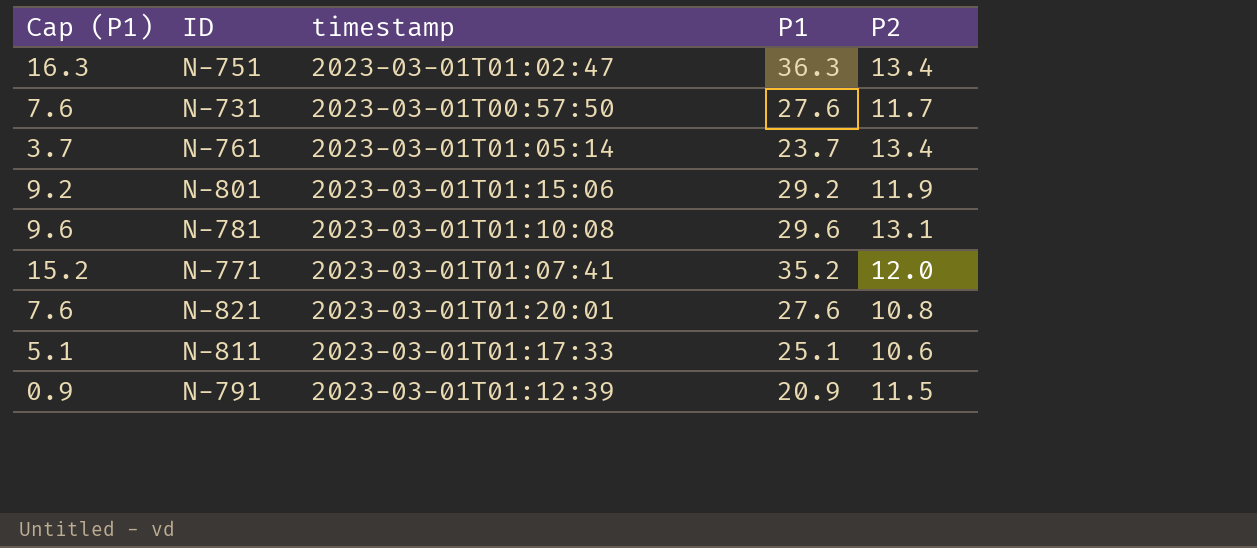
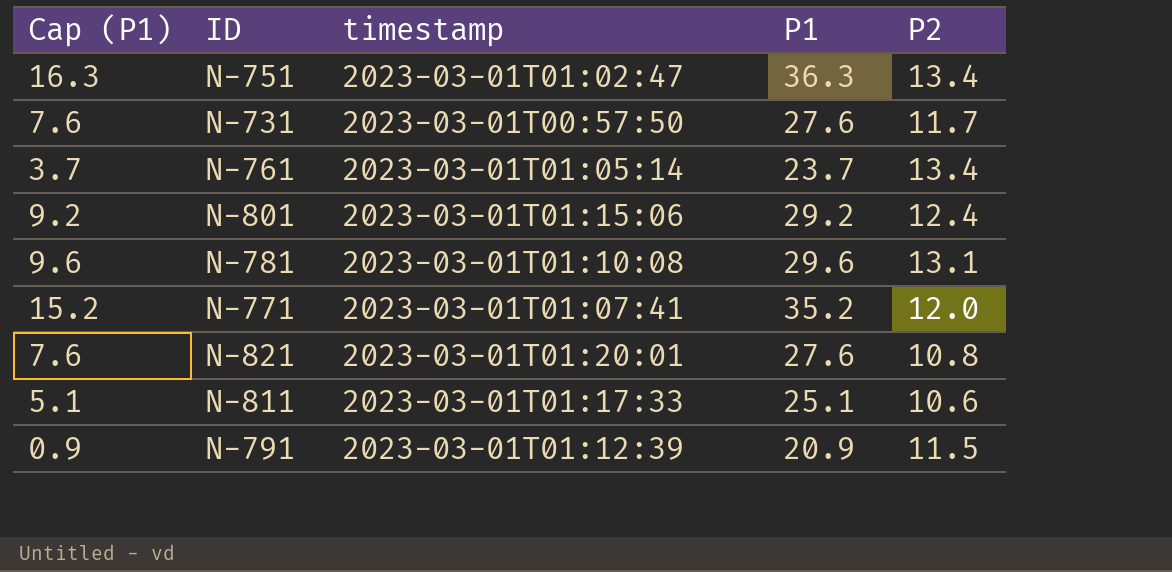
N-801 | P2: 11.9 -> 12.4

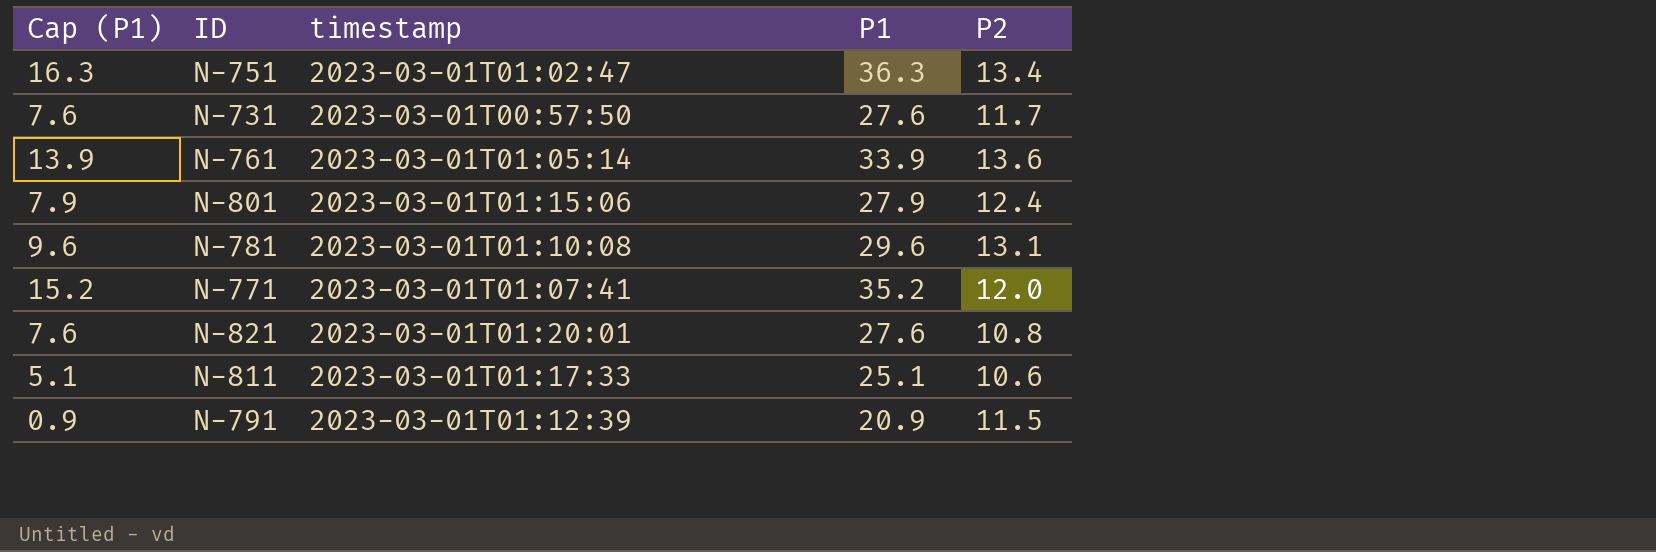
N-761 | Cap (P1): 3.7 -> 13.9
N-761 | P1: 23.7 -> 33.9
N-761 | P2: 13.4 -> 13.6
N-801 | Cap (P1): 9.2 -> 7.9
N-801 | P1: 29.2 -> 27.9

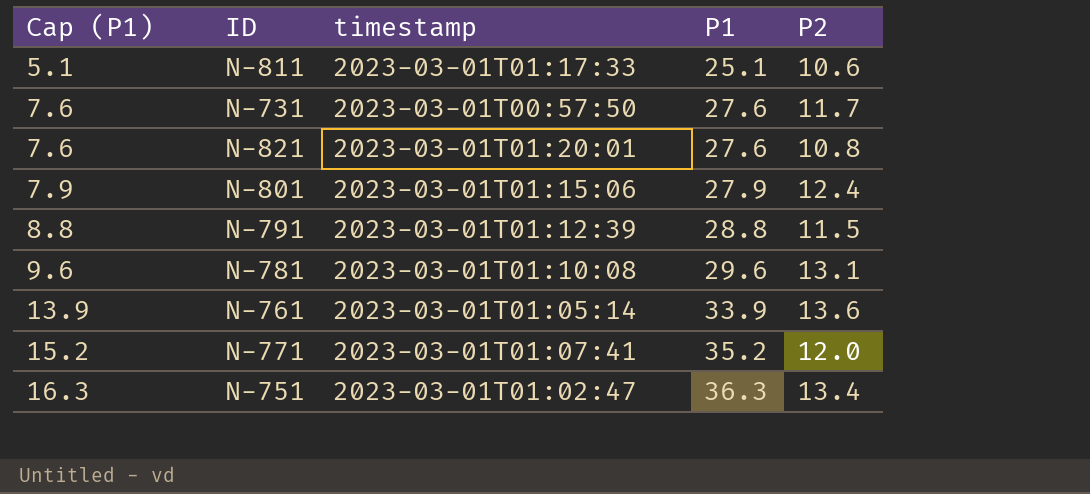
row order: none -> Cap (P1) ascending
N-791 | Cap (P1): 0.9 -> 8.8
N-791 | P1: 20.9 -> 28.8

